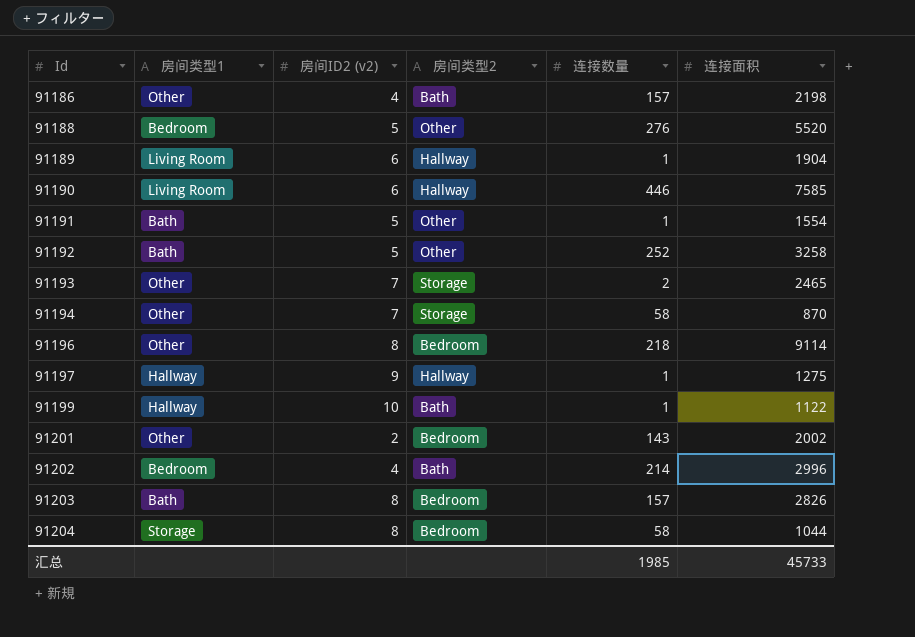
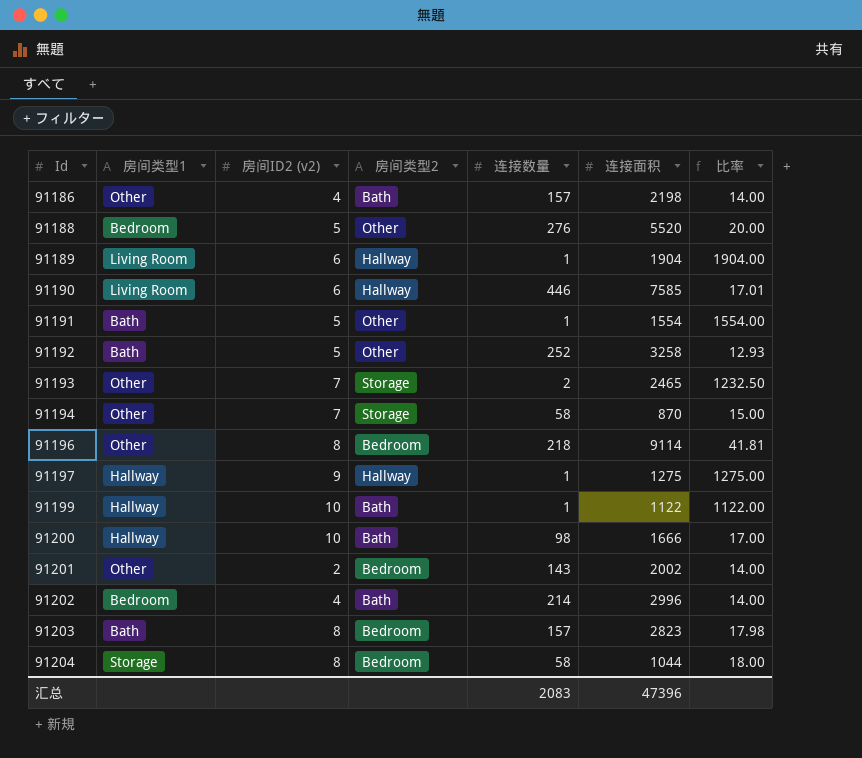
column 比率 | formula: none -> [连接面积] / [连接数量]
row 91200: none -> Hallway | 10 | Bath | 98 | 1666 | 17.00
91203 | 连接面积: 2826 -> 2823
汇总 | 连接数量: 1985 -> 2083
汇总 | 连接面积: 45733 -> 47396

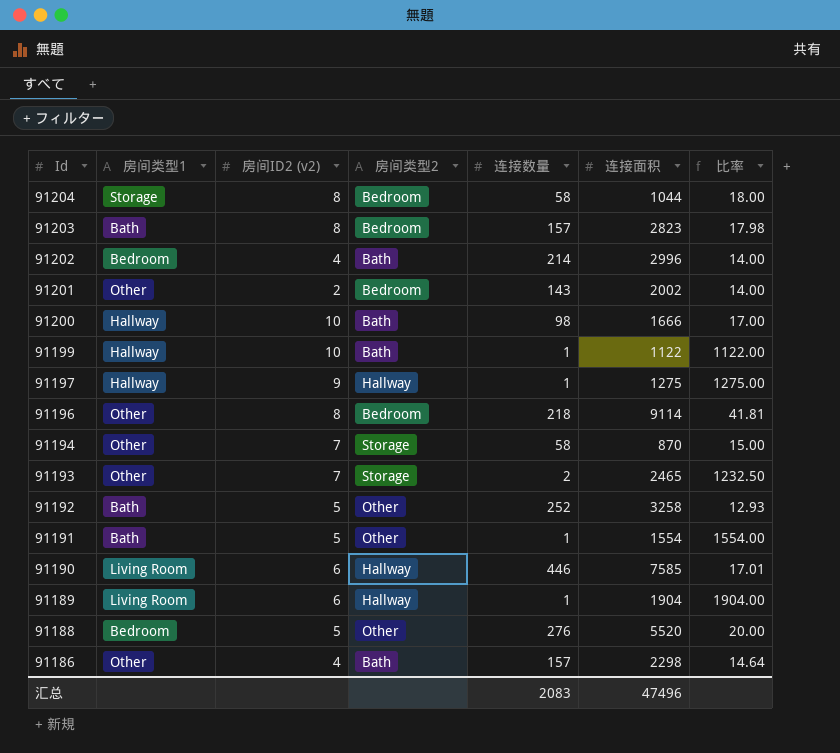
row order: Id ascending -> Id descending
91186 | 连接面积: 2198 -> 2298
91186 | 比率: 14.00 -> 14.64
汇总 | 连接面积: 47396 -> 47496

